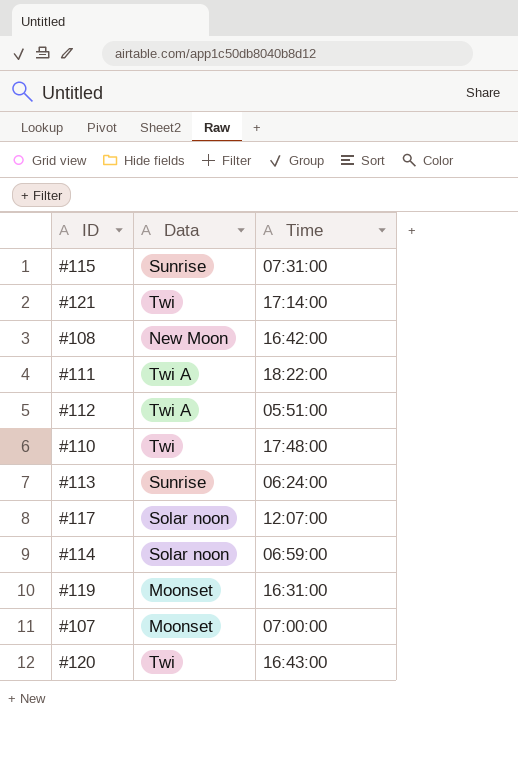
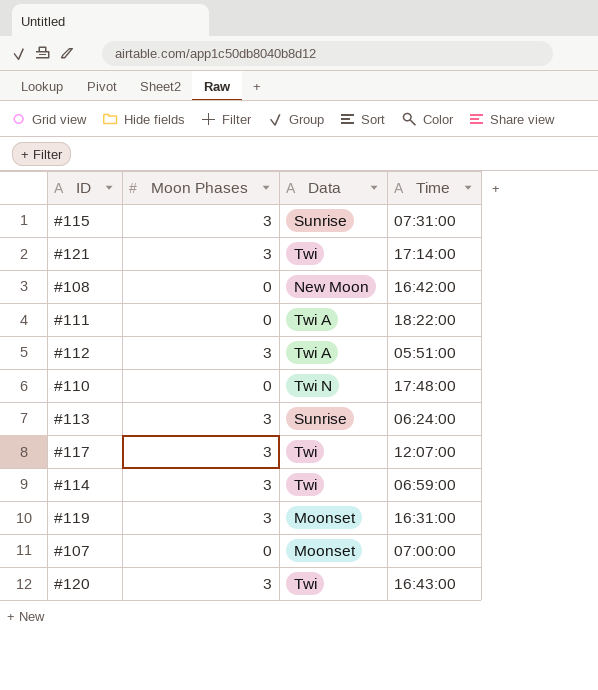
column Moon Phases | position: none -> 2
#110 | Data: Twi -> Twi N
#117 | Data: Solar noon -> Twi
#114 | Data: Solar noon -> Twi

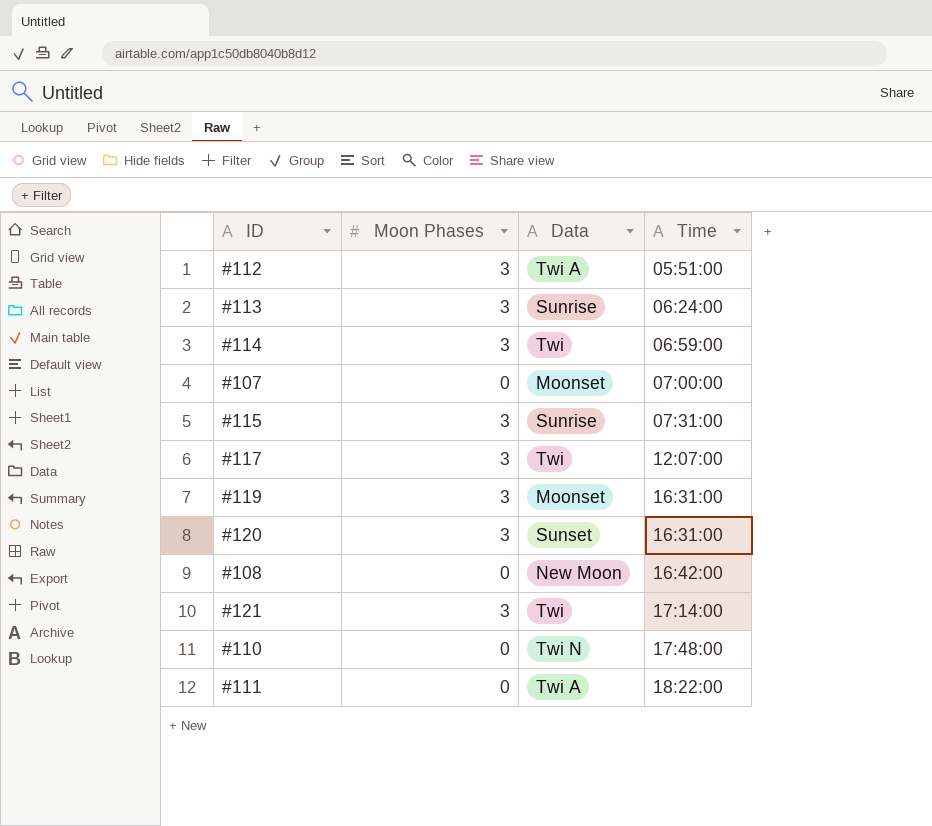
row order: none -> Time ascending
#120 | Data: Twi -> Sunset
#120 | Time: 16:43:00 -> 16:31:00

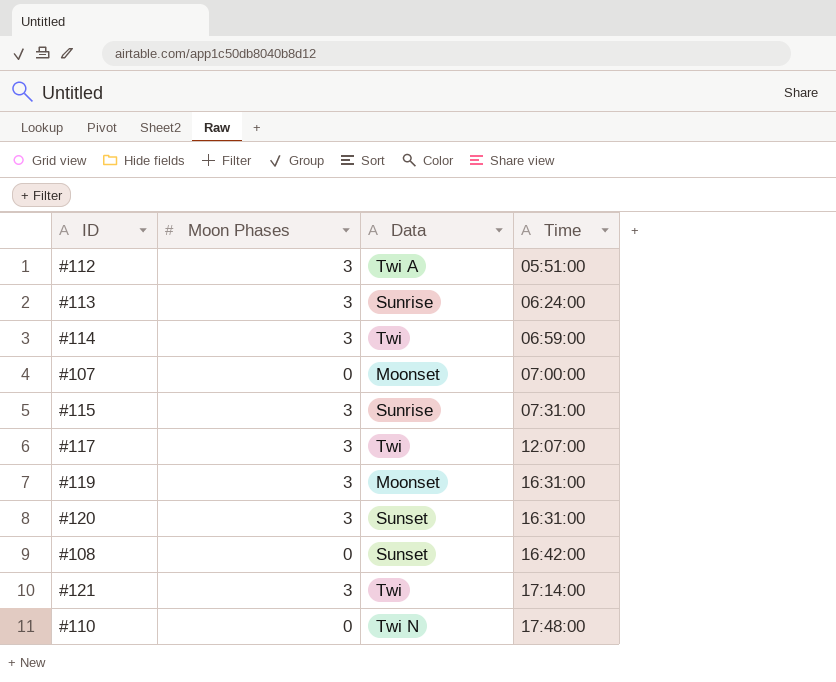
row #111: 0 | Twi A | 18:22:00 -> none
#108 | Data: New Moon -> Sunset

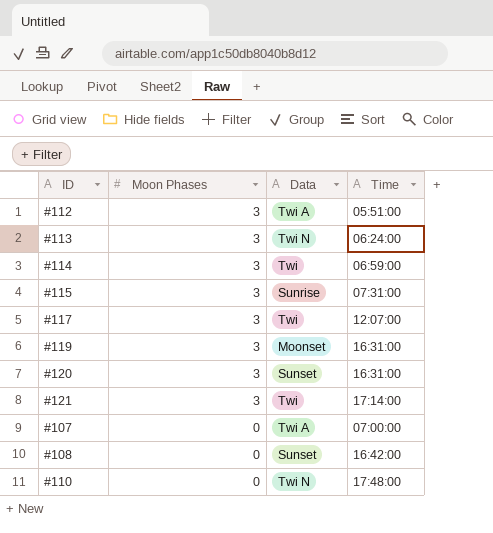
row order: Time ascending -> Moon Phases descending
#113 | Data: Sunrise -> Twi N
#107 | Data: Moonset -> Twi A

